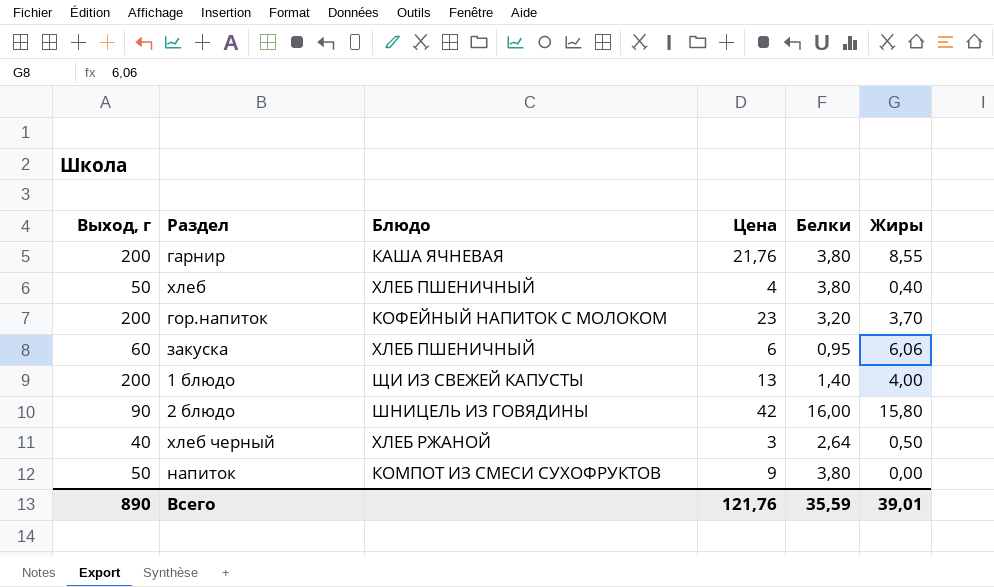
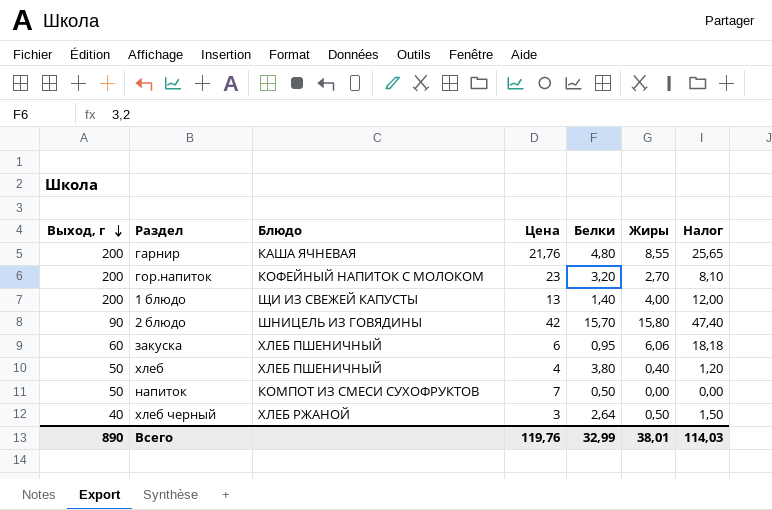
row order: none -> Выход, г descending
column Налог | formula: none -> [Жиры] * 3
гарнир | Белки: 3,80 -> 4,80
гор.напиток | Жиры: 3,70 -> 2,70
2 блюдо | Белки: 16,00 -> 15,70
напиток | Цена: 9 -> 7
напиток | Белки: 3,80 -> 0,50
Всего | Цена: 121,76 -> 119,76
Всего | Белки: 35,59 -> 32,99
Всего | Жиры: 39,01 -> 38,01

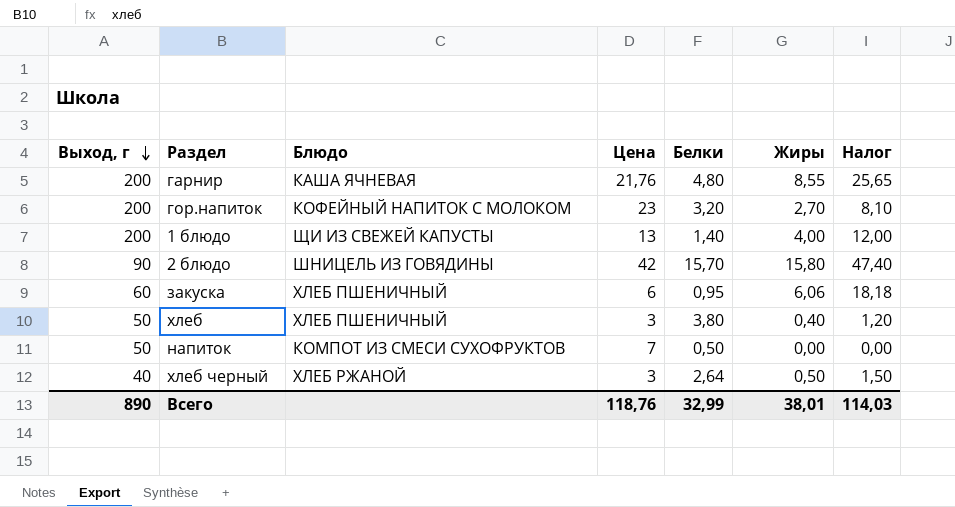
хлеб | Цена: 4 -> 3
Всего | Цена: 119,76 -> 118,76

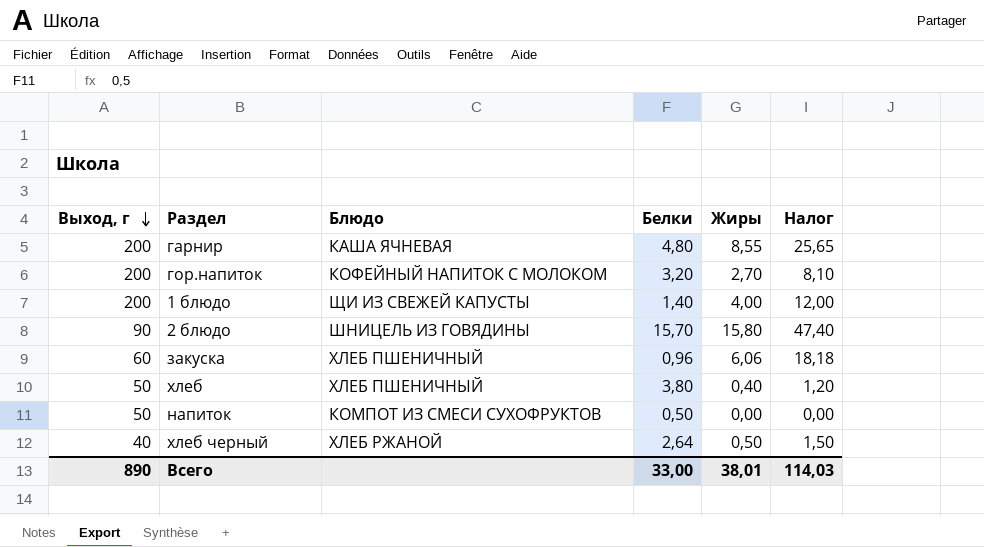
column Цена | position: 4 -> none
закуска | Белки: 0,95 -> 0,96
Всего | Белки: 32,99 -> 33,00

